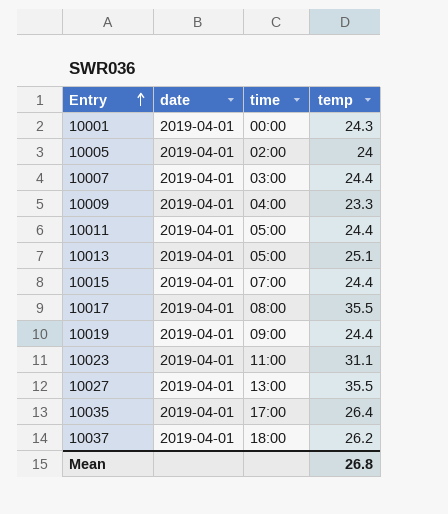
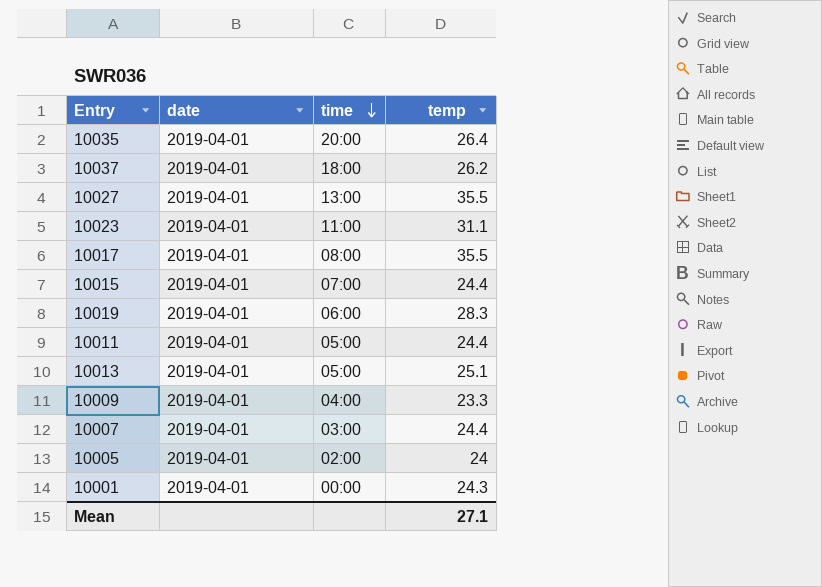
row order: Entry ascending -> time descending
10035 | time: 17:00 -> 20:00
10019 | time: 09:00 -> 06:00
10019 | temp: 24.4 -> 28.3
Mean | temp: 26.8 -> 27.1

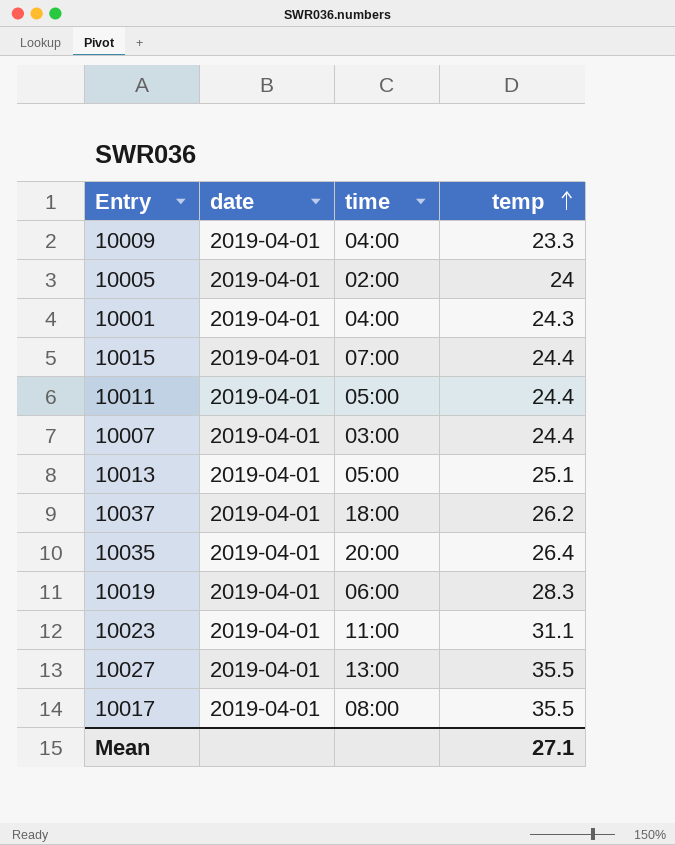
row order: time descending -> temp ascending
10001 | time: 00:00 -> 04:00

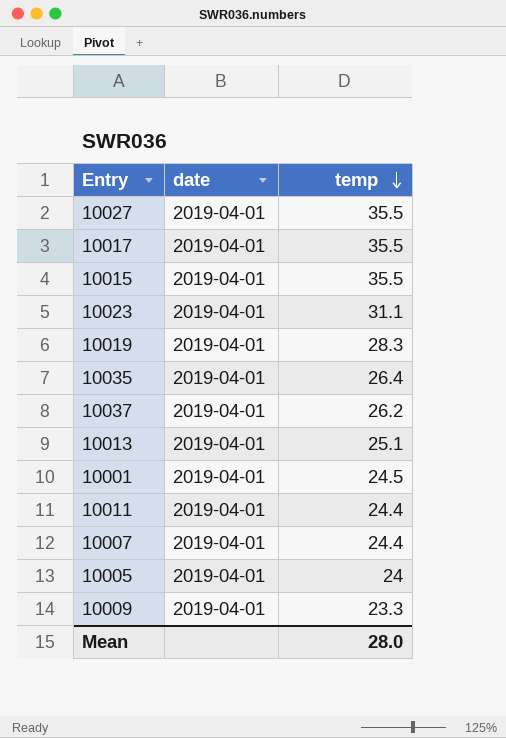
row order: temp ascending -> temp descending
column time | position: 3 -> none
10015 | temp: 24.4 -> 35.5
10001 | temp: 24.3 -> 24.5
Mean | temp: 27.1 -> 28.0

